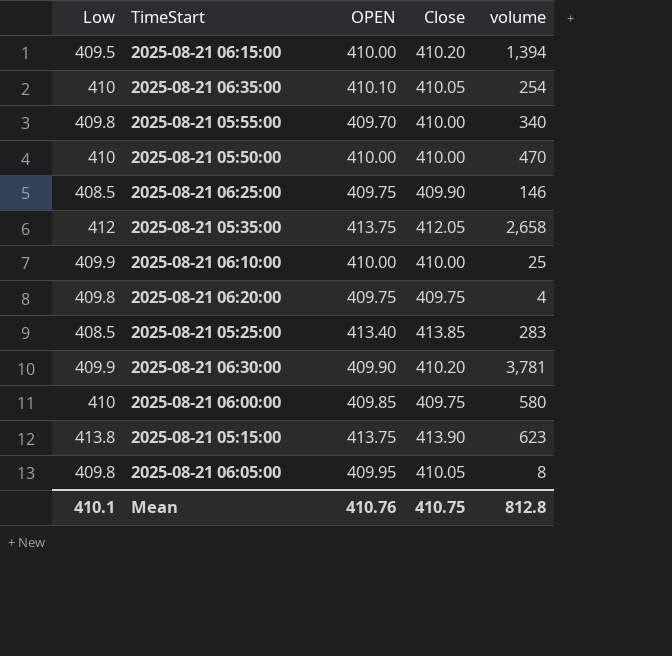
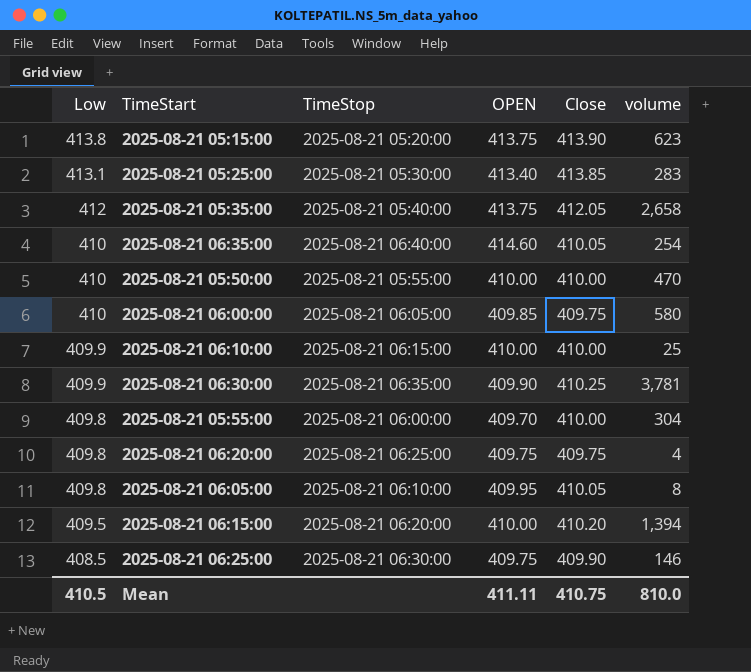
row order: none -> Low descending
column TimeStop | position: none -> 3
2025-08-21 05:25:00 | Low: 408.5 -> 413.1
2025-08-21 06:35:00 | OPEN: 410.10 -> 414.60
2025-08-21 06:30:00 | Close: 410.20 -> 410.25
2025-08-21 05:55:00 | volume: 340 -> 304
Mean | Low: 410.1 -> 410.5
Mean | OPEN: 410.76 -> 411.11
Mean | volume: 812.8 -> 810.0

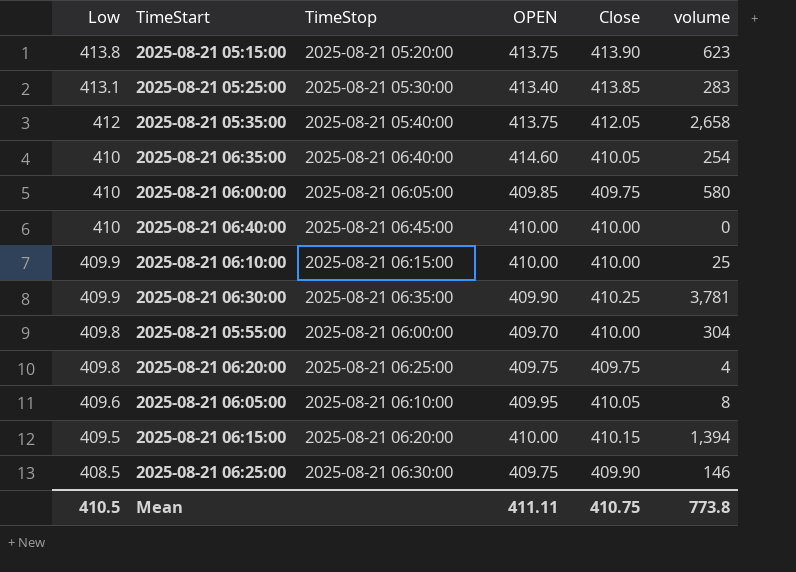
row 2025-08-21 05:50:00: 410 | 2025-08-21 05:55:00 | 410.00 | 410.00 | 470 -> none
row 2025-08-21 06:40:00: none -> 410 | 2025-08-21 06:45:00 | 410.00 | 410.00 | 0
2025-08-21 06:05:00 | Low: 409.8 -> 409.6
2025-08-21 06:15:00 | Close: 410.20 -> 410.15
Mean | volume: 810.0 -> 773.8

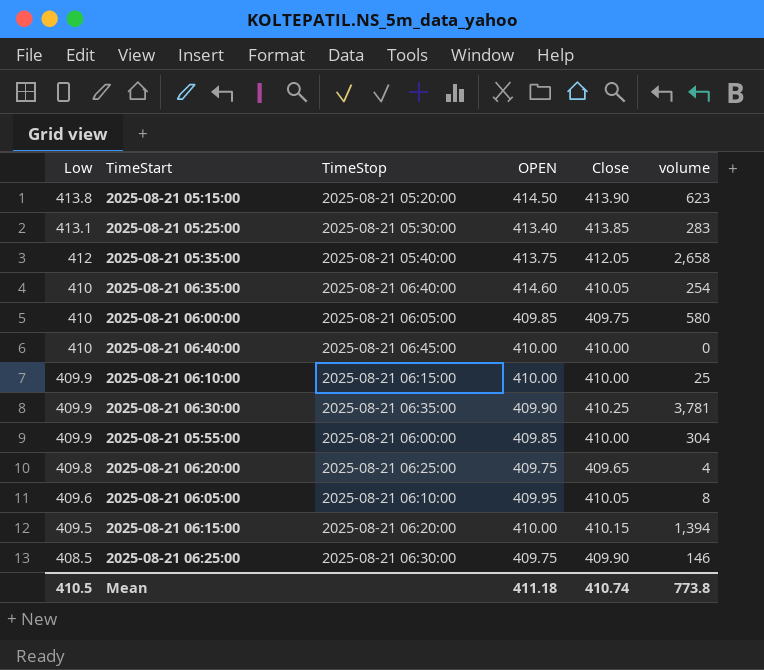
2025-08-21 05:15:00 | OPEN: 413.75 -> 414.50
2025-08-21 05:55:00 | Low: 409.8 -> 409.9
2025-08-21 05:55:00 | OPEN: 409.70 -> 409.85
2025-08-21 06:20:00 | Close: 409.75 -> 409.65
Mean | OPEN: 411.11 -> 411.18
Mean | Close: 410.75 -> 410.74

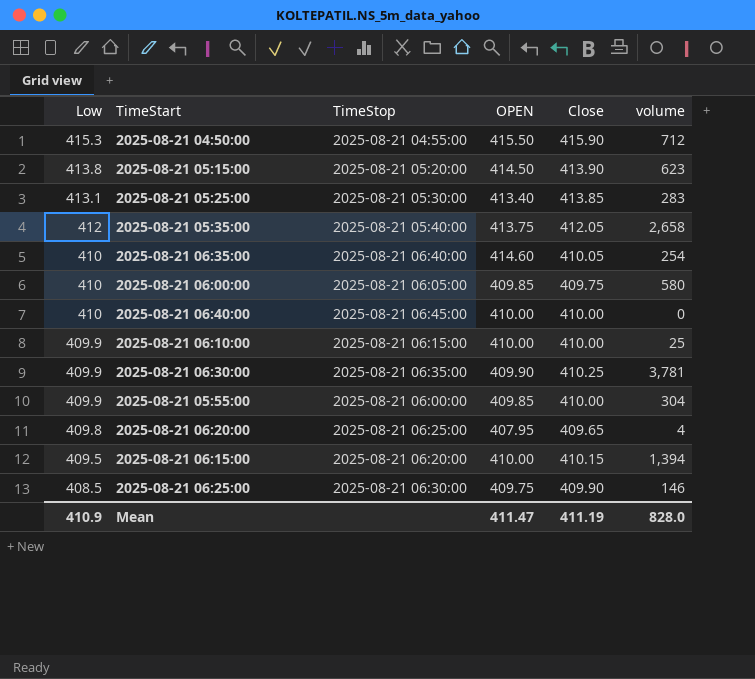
row 2025-08-21 06:05:00: 409.6 | 2025-08-21 06:10:00 | 409.95 | 410.05 | 8 -> none
row 2025-08-21 04:50:00: none -> 415.3 | 2025-08-21 04:55:00 | 415.50 | 415.90 | 712
2025-08-21 06:20:00 | OPEN: 409.75 -> 407.95
Mean | Low: 410.5 -> 410.9
Mean | OPEN: 411.18 -> 411.47
Mean | Close: 410.74 -> 411.19
Mean | volume: 773.8 -> 828.0

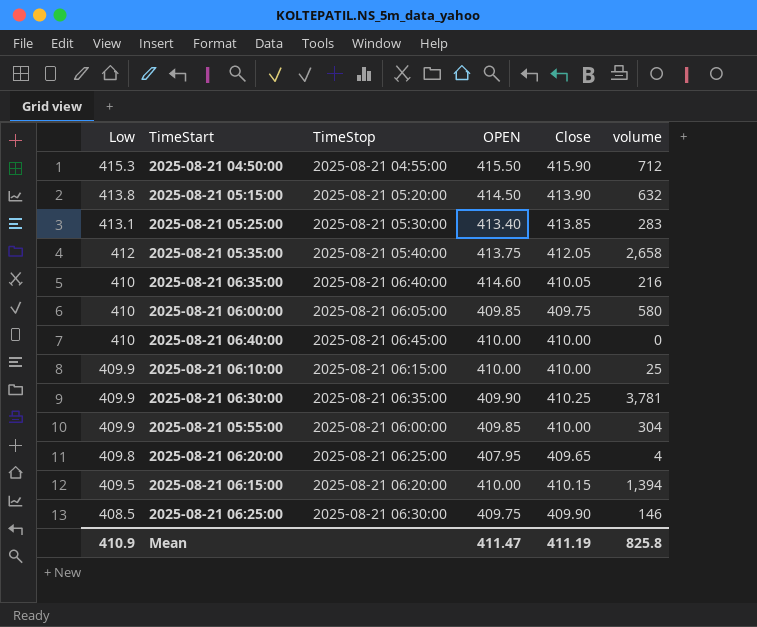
2025-08-21 05:15:00 | volume: 623 -> 632
2025-08-21 06:35:00 | volume: 254 -> 216
Mean | volume: 828.0 -> 825.8

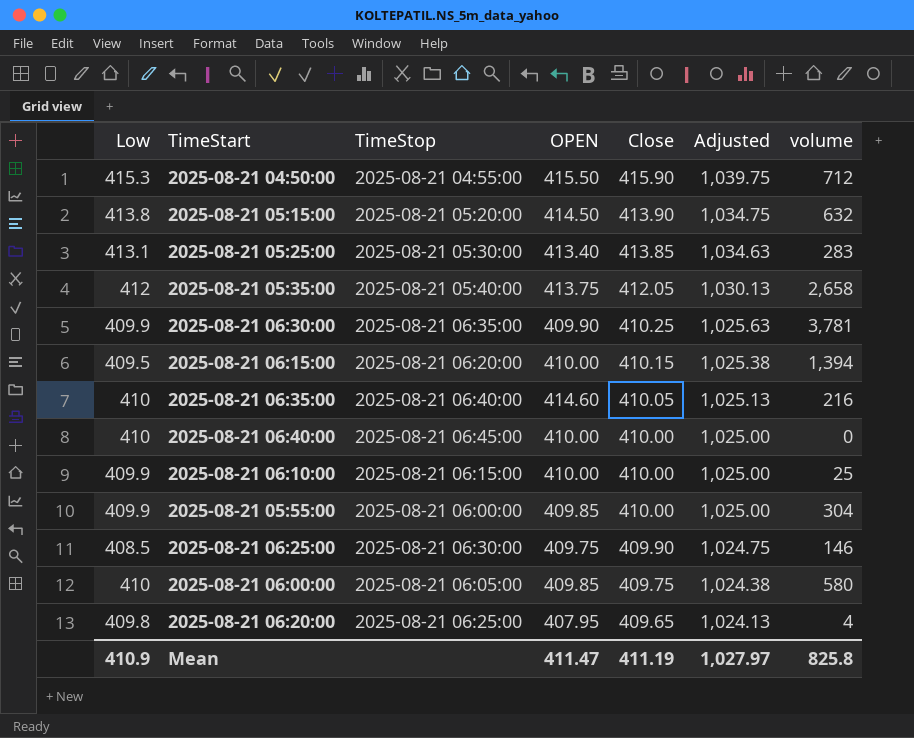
row order: Low descending -> Close descending
column Adjusted | formula: none -> [Close] * 2.5

